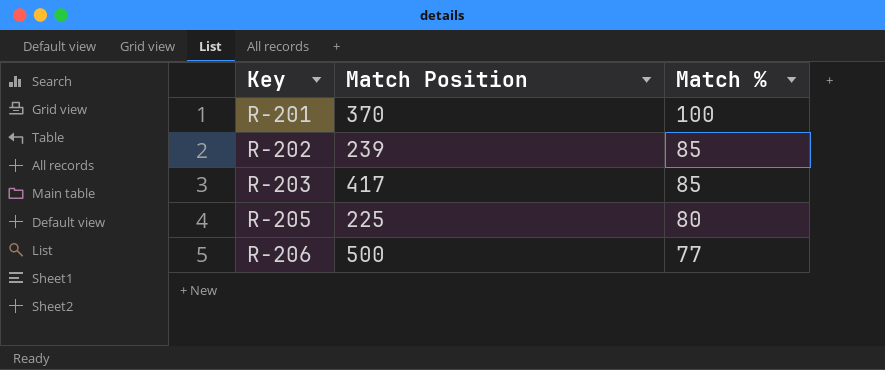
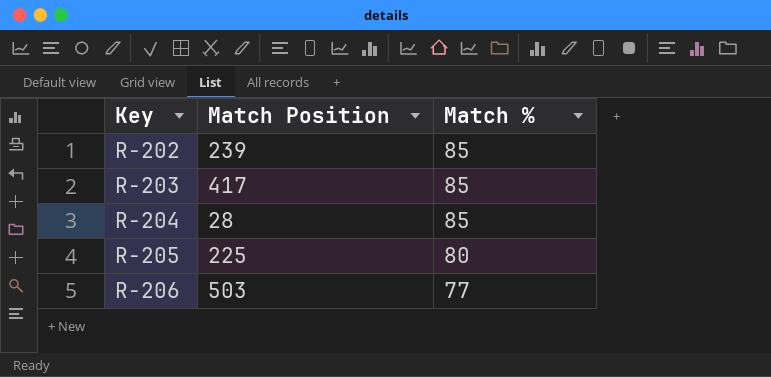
row R-201: 370 | 100 -> none
row R-204: none -> 28 | 85
R-206 | Match Position: 500 -> 503

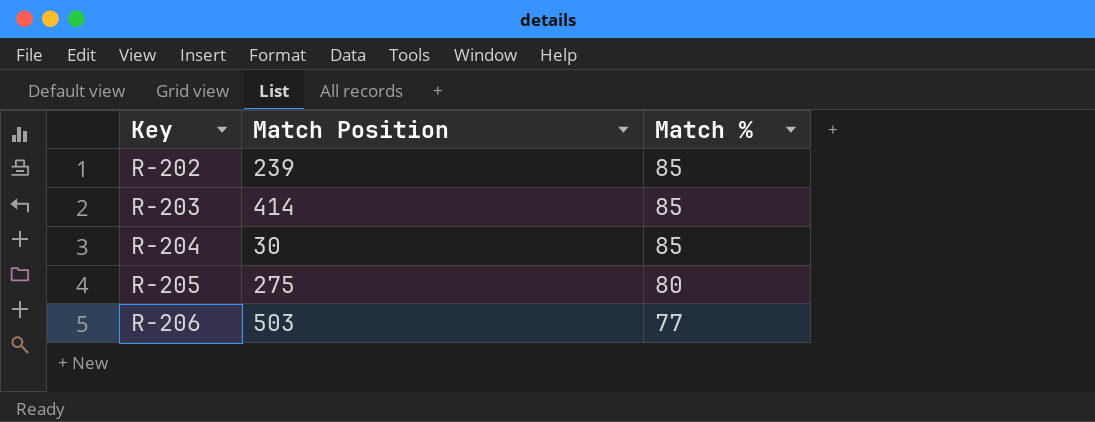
R-203 | Match Position: 417 -> 414
R-204 | Match Position: 28 -> 30
R-205 | Match Position: 225 -> 275

